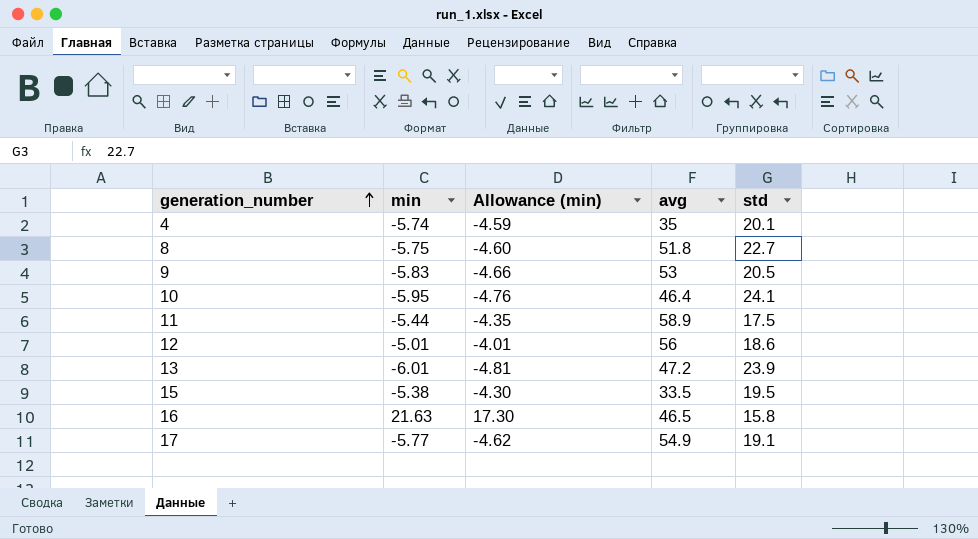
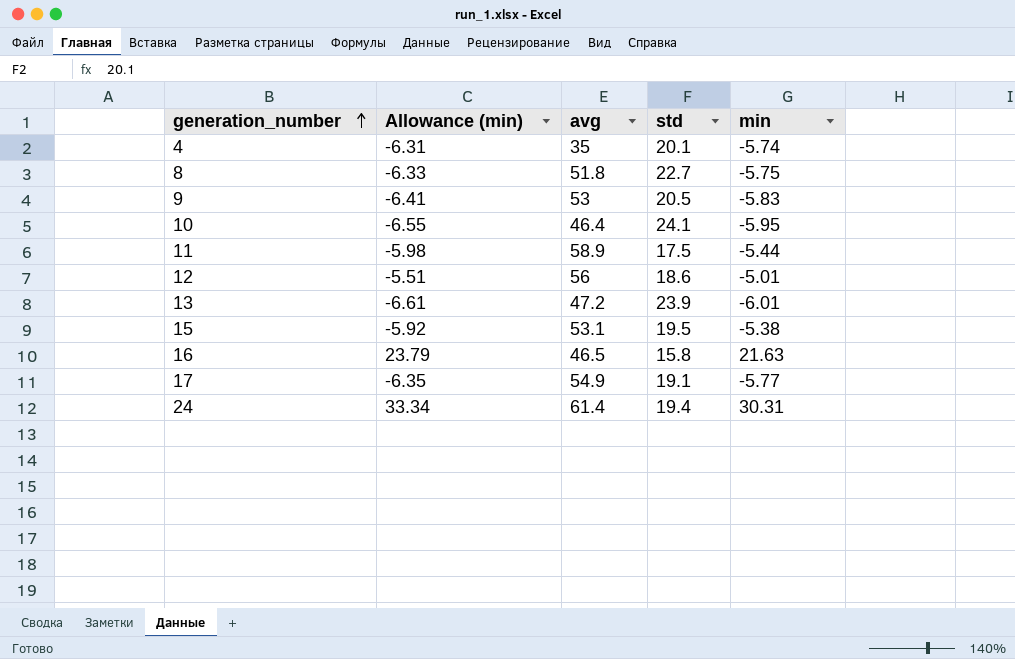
column Allowance (min) | formula: [min] * 0.8 -> [min] * 1.1
column min | position: 2 -> 5
15 | avg: 33.5 -> 53.1
row 24: none -> 33.34 | 61.4 | 19.4 | 30.31

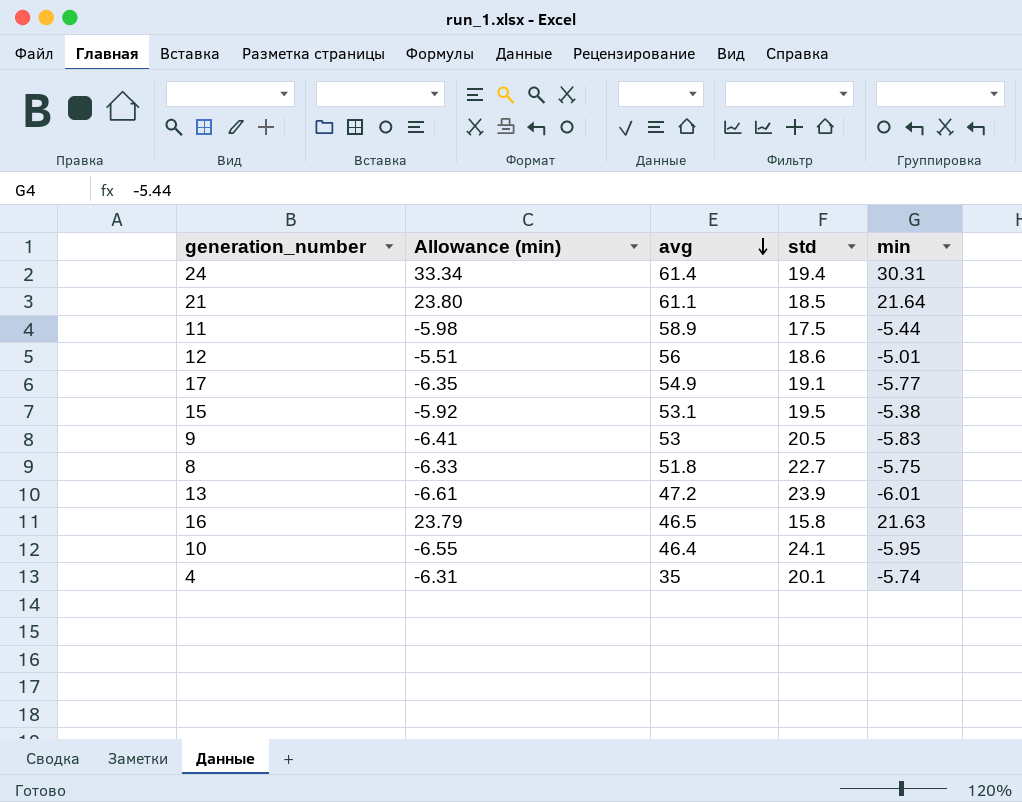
row order: generation_number ascending -> avg descending
row 21: none -> 23.80 | 61.1 | 18.5 | 21.64

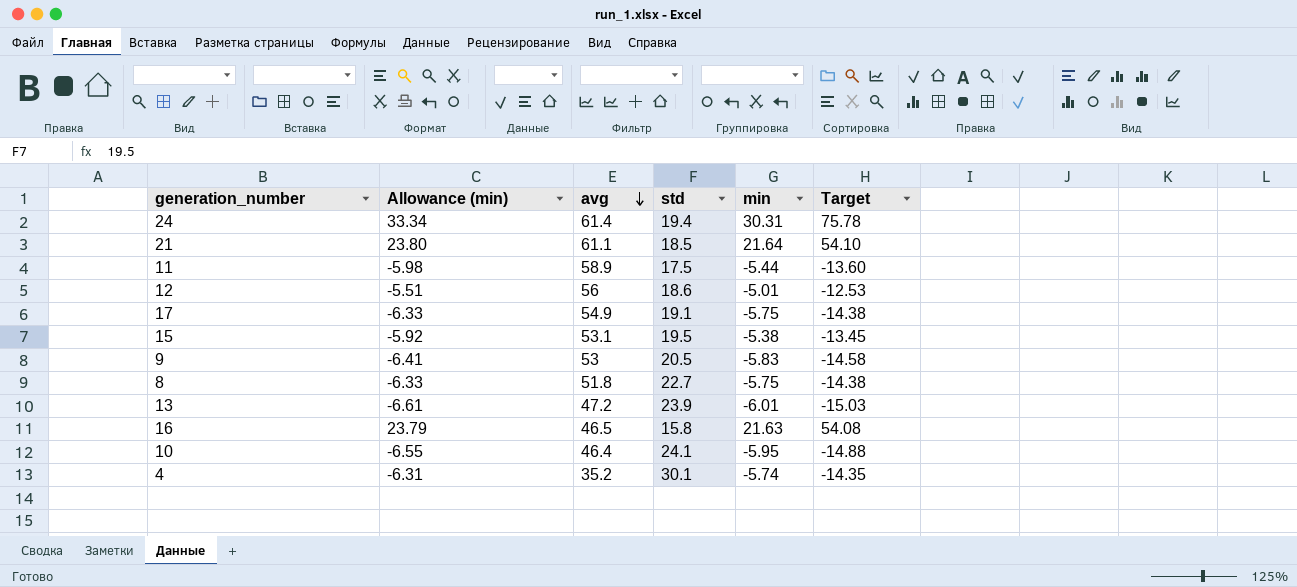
column Target | formula: none -> [min] * 2.5
17 | Allowance (min): -6.35 -> -6.33
17 | min: -5.77 -> -5.75
4 | avg: 35 -> 35.2
4 | std: 20.1 -> 30.1

